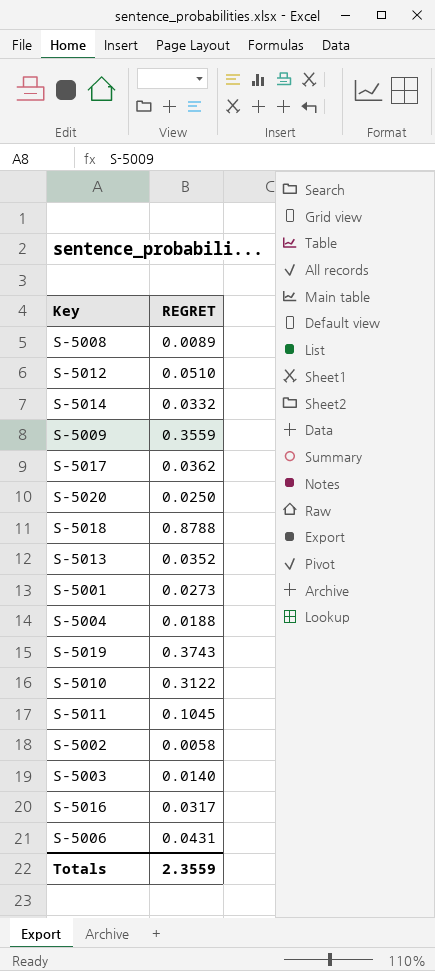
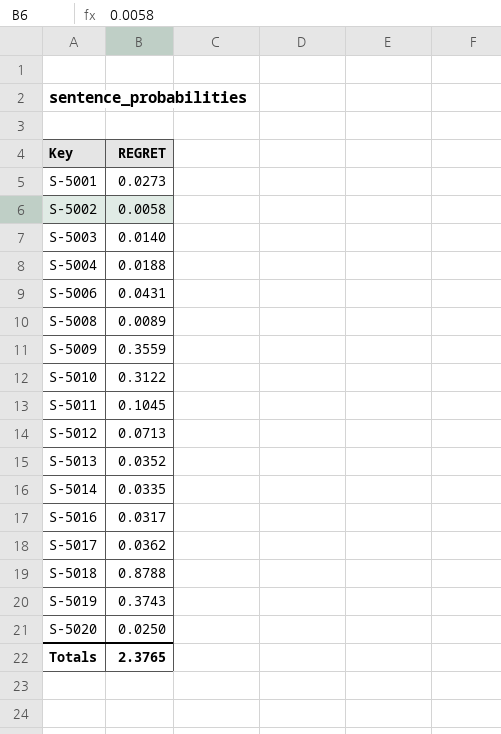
row order: none -> Key ascending
S-5012 | REGRET: 0.0510 -> 0.0713
S-5014 | REGRET: 0.0332 -> 0.0335
Totals | REGRET: 2.3559 -> 2.3765

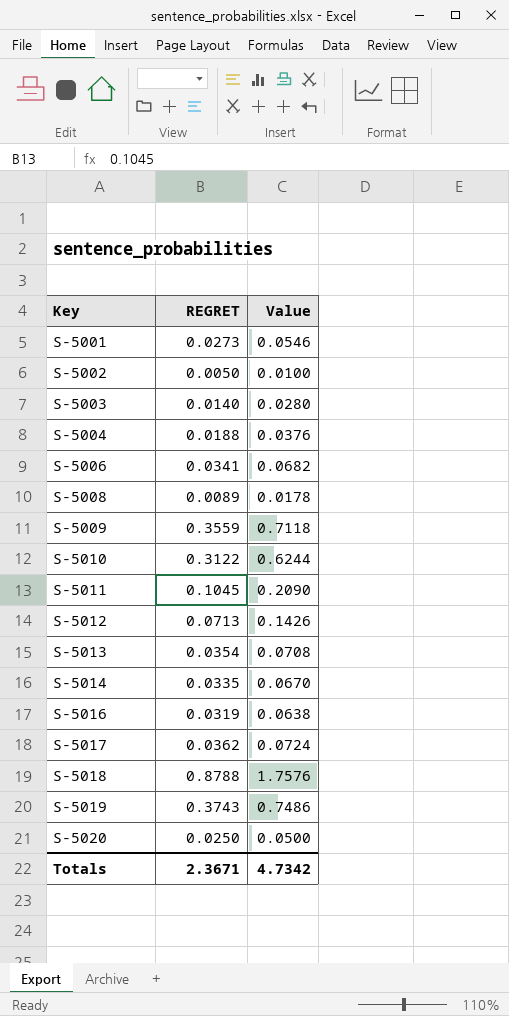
column Value | formula: none -> [REGRET] * 2
S-5002 | REGRET: 0.0058 -> 0.0050
S-5006 | REGRET: 0.0431 -> 0.0341
S-5013 | REGRET: 0.0352 -> 0.0354
S-5016 | REGRET: 0.0317 -> 0.0319
Totals | REGRET: 2.3765 -> 2.3671

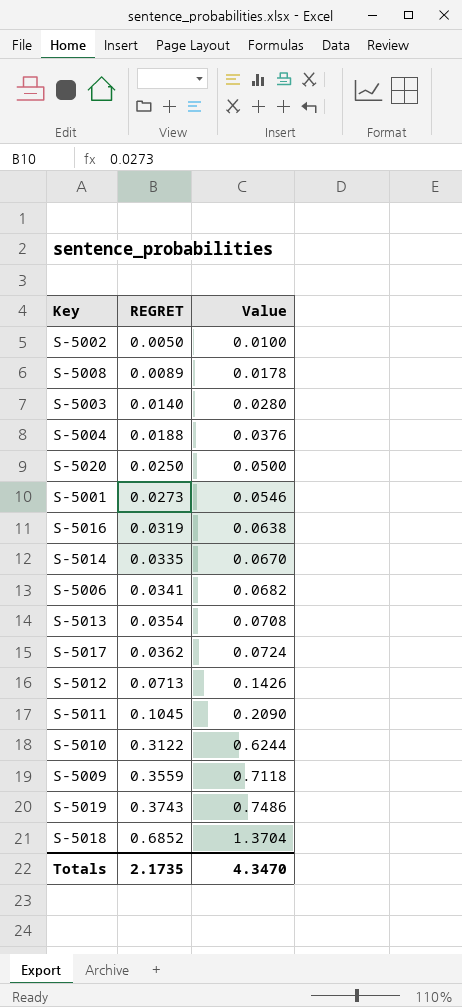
row order: Key ascending -> REGRET ascending
S-5018 | REGRET: 0.8788 -> 0.6852
S-5018 | Value: 1.7576 -> 1.3704
Totals | REGRET: 2.3671 -> 2.1735
Totals | Value: 4.7342 -> 4.3470

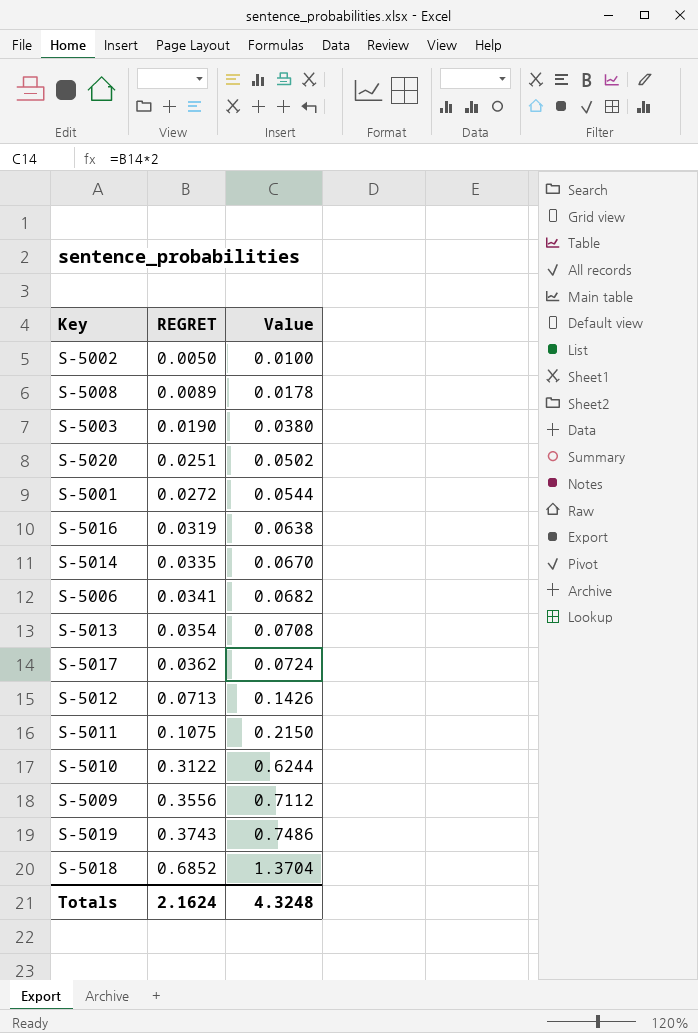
row S-5004: 0.0188 | 0.0376 -> none
S-5003 | REGRET: 0.0140 -> 0.0190
S-5003 | Value: 0.0280 -> 0.0380
S-5020 | REGRET: 0.0250 -> 0.0251
S-5020 | Value: 0.0500 -> 0.0502
S-5001 | REGRET: 0.0273 -> 0.0272
S-5001 | Value: 0.0546 -> 0.0544
S-5011 | REGRET: 0.1045 -> 0.1075
S-5011 | Value: 0.2090 -> 0.2150
S-5009 | REGRET: 0.3559 -> 0.3556
S-5009 | Value: 0.7118 -> 0.7112
Totals | REGRET: 2.1735 -> 2.1624
Totals | Value: 4.3470 -> 4.3248

